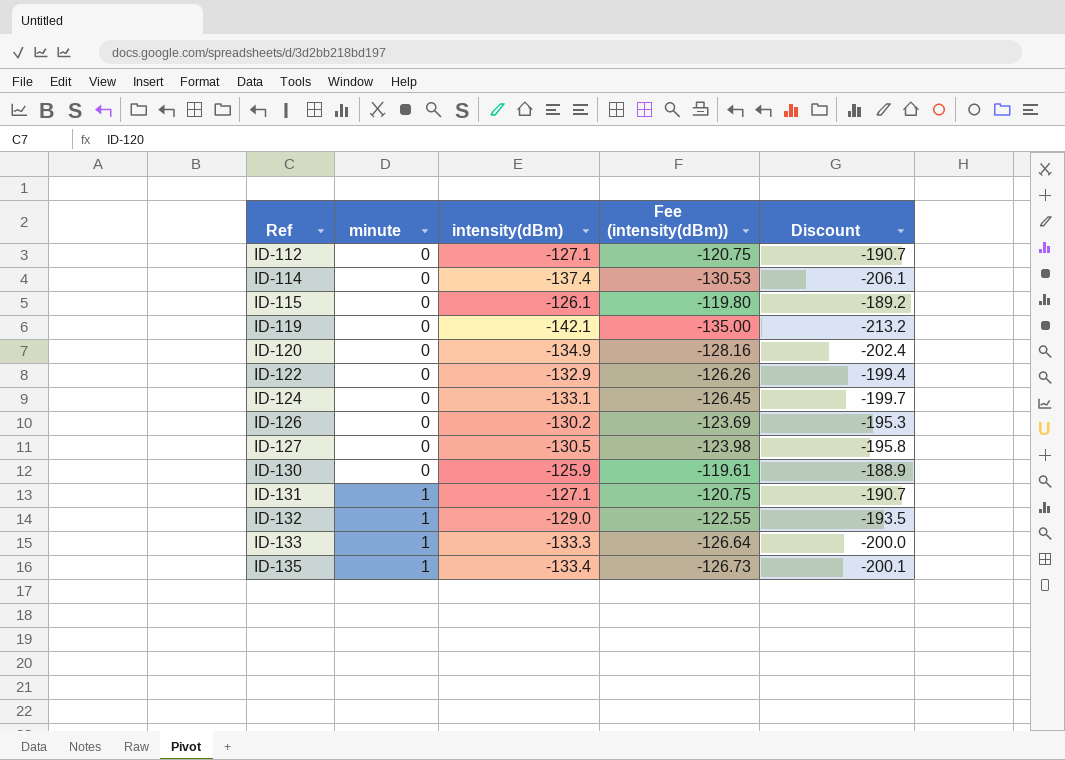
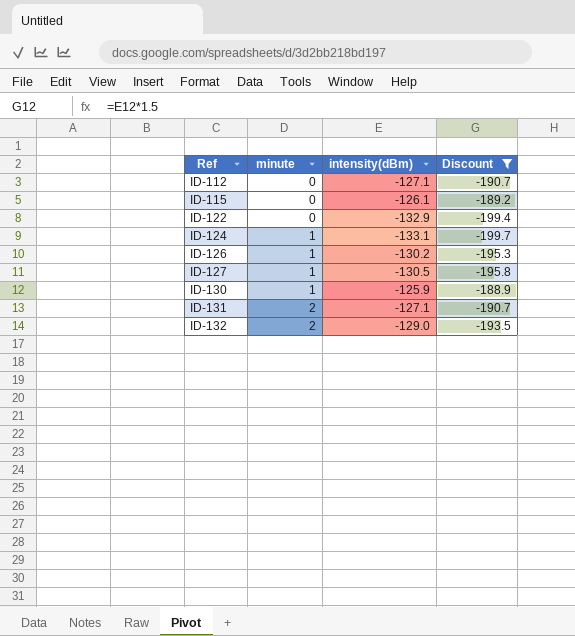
filter: none -> Discount >= -199.7
column Fee (intensity(dBm)) | formula: [intensity(dBm)] * 0.95 -> none
ID-124 | minute: 0 -> 1
ID-126 | minute: 0 -> 1
ID-127 | minute: 0 -> 1
ID-130 | minute: 0 -> 1
ID-131 | minute: 1 -> 2
ID-132 | minute: 1 -> 2

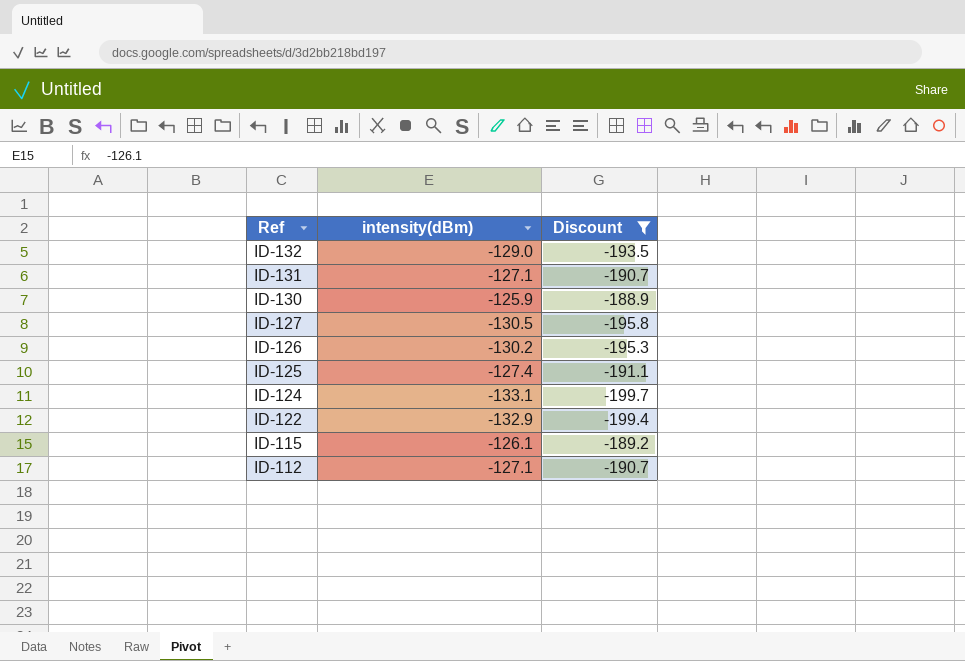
row order: Ref ascending -> Ref descending
column minute | position: 2 -> none
row ID-125: none -> -127.4 | -191.1

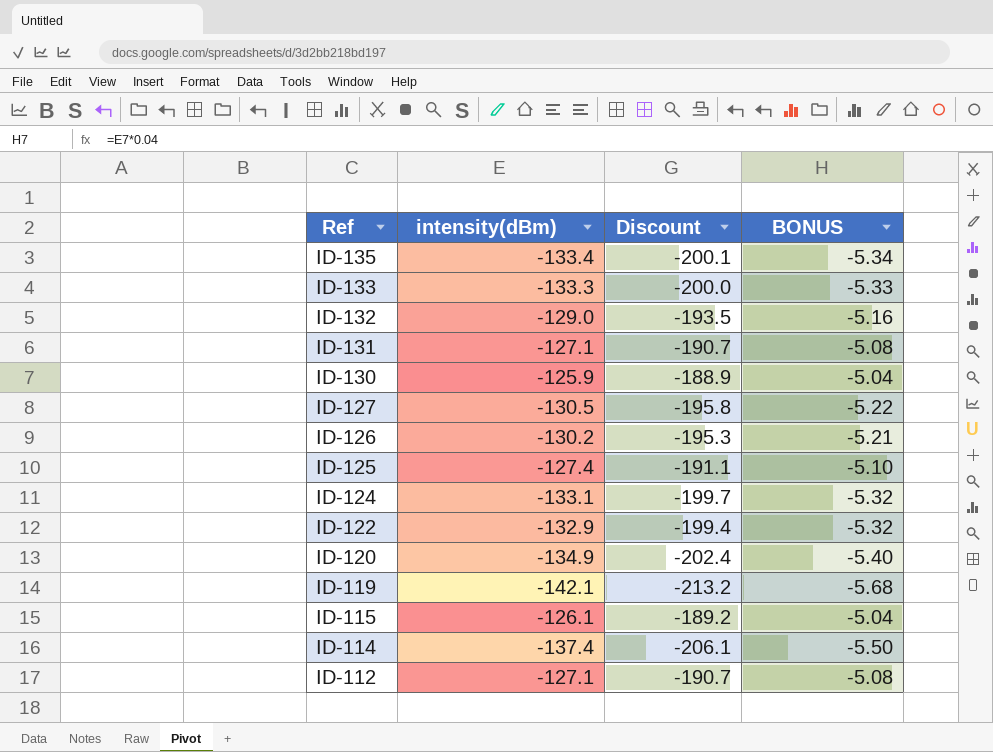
filter: Discount >= -199.7 -> none
column BONUS | formula: none -> [intensity(dBm)] * 0.04

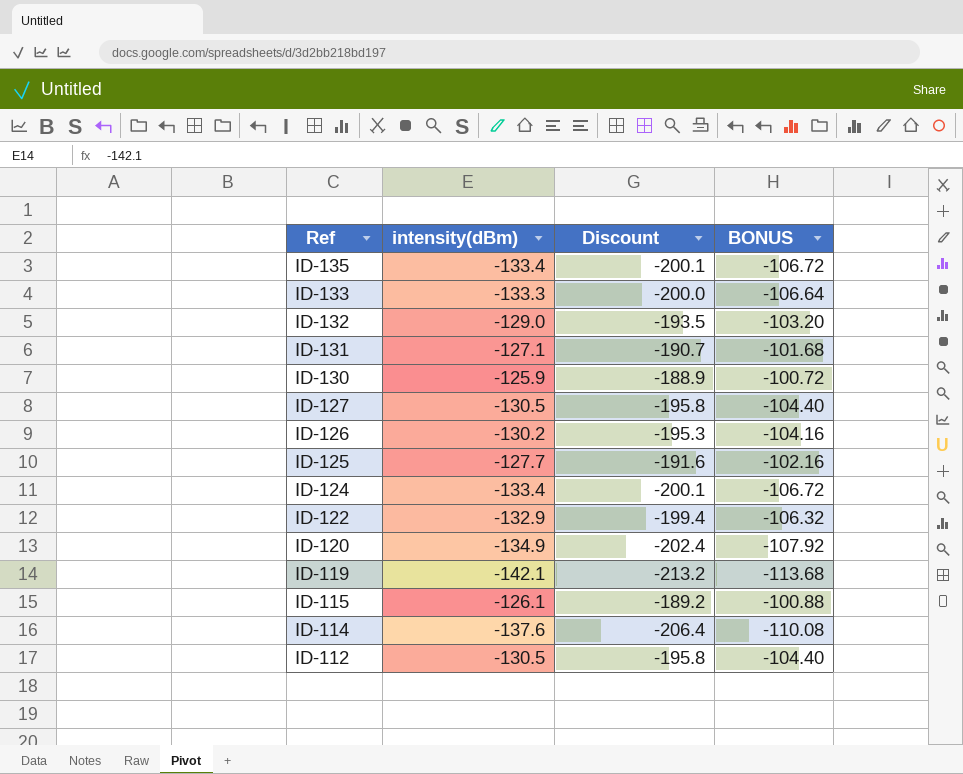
column BONUS | formula: [intensity(dBm)] * 0.04 -> [intensity(dBm)] * 0.8
ID-125 | intensity(dBm): -127.4 -> -127.7
ID-125 | Discount: -191.1 -> -191.6
ID-124 | intensity(dBm): -133.1 -> -133.4
ID-124 | Discount: -199.7 -> -200.1
ID-114 | intensity(dBm): -137.4 -> -137.6
ID-114 | Discount: -206.1 -> -206.4
ID-112 | intensity(dBm): -127.1 -> -130.5
ID-112 | Discount: -190.7 -> -195.8

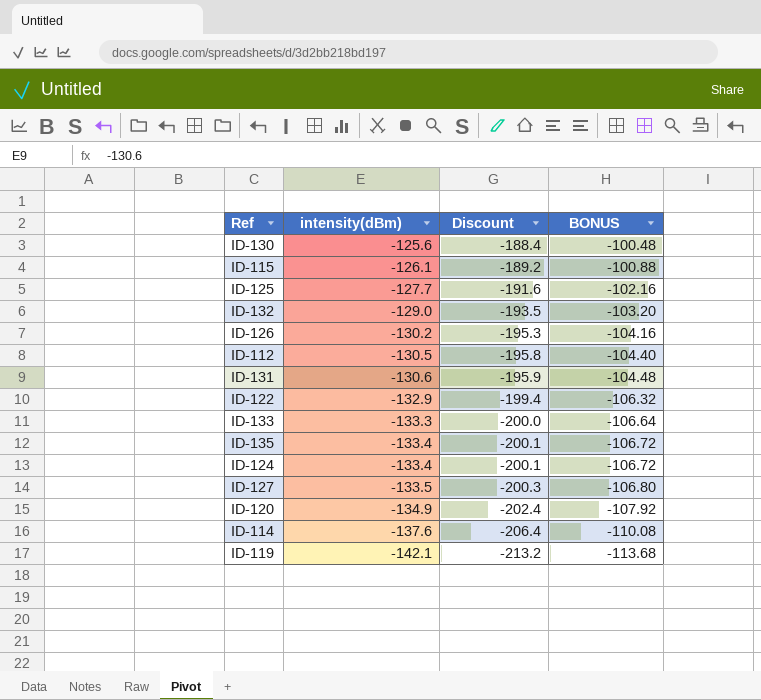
row order: Ref descending -> intensity(dBm) descending
ID-130 | intensity(dBm): -125.9 -> -125.6
ID-130 | Discount: -188.9 -> -188.4
ID-130 | BONUS: -100.72 -> -100.48
ID-131 | intensity(dBm): -127.1 -> -130.6
ID-131 | Discount: -190.7 -> -195.9
ID-131 | BONUS: -101.68 -> -104.48
ID-127 | intensity(dBm): -130.5 -> -133.5
ID-127 | Discount: -195.8 -> -200.3
ID-127 | BONUS: -104.40 -> -106.80

